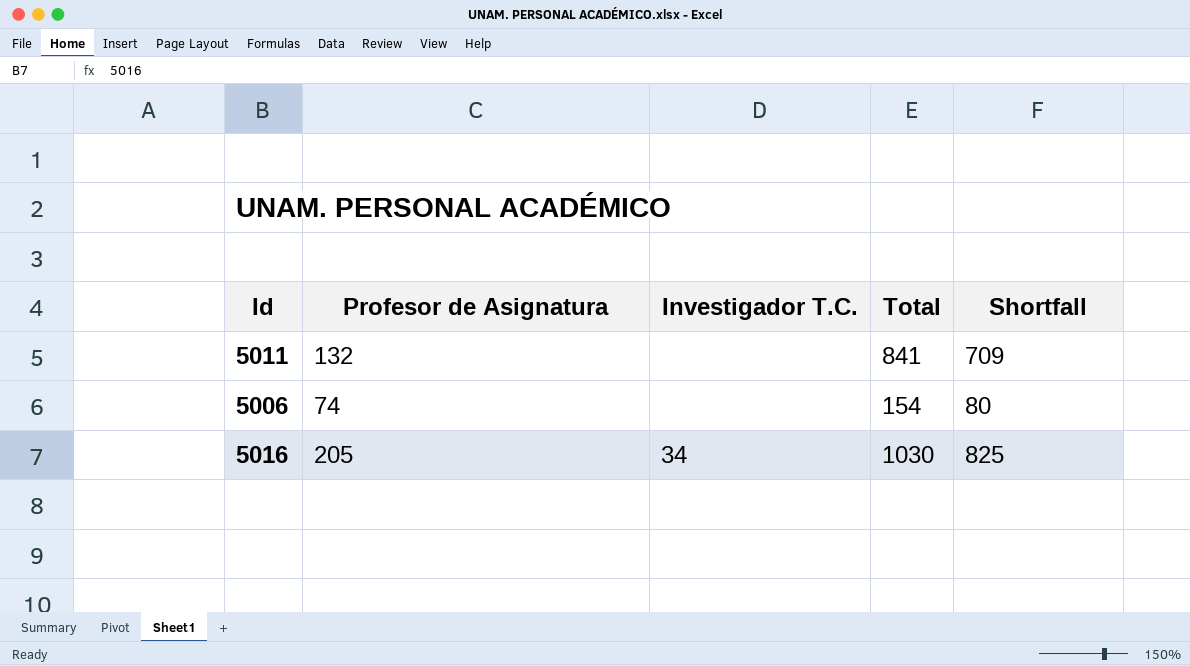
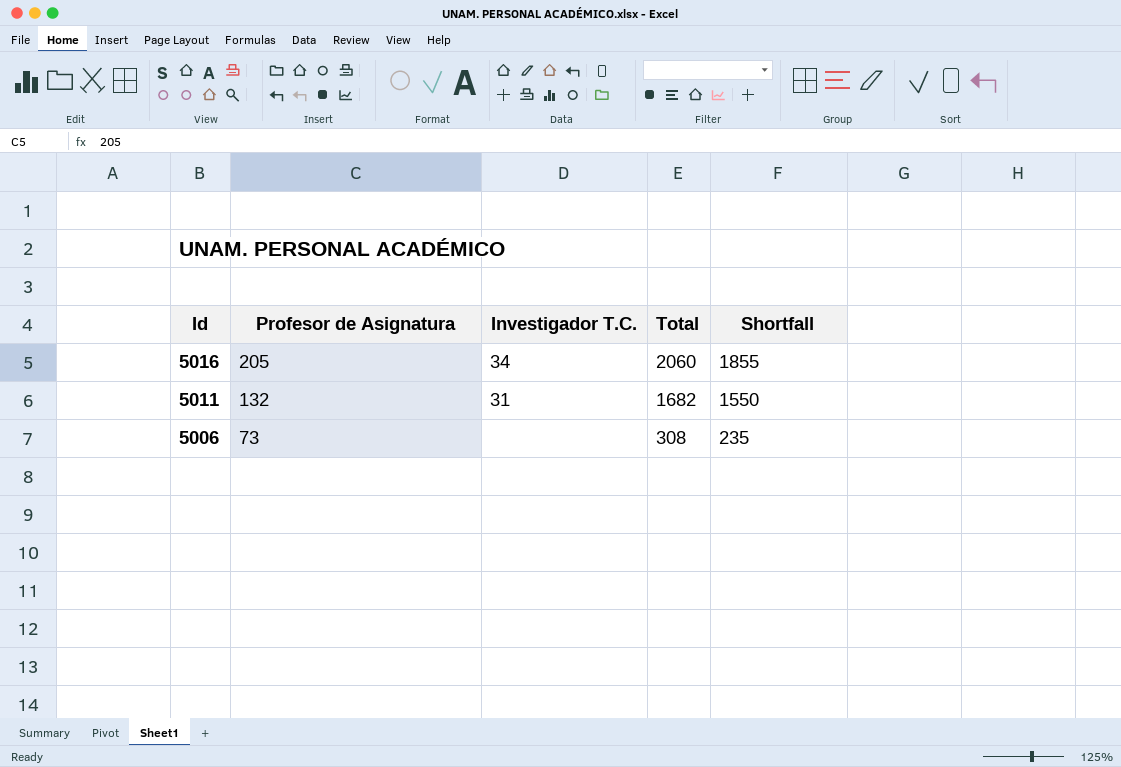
row order: none -> Id descending
5016 | Total: 1030 -> 2060
5016 | Shortfall: 825 -> 1855
5011 | Investigador T.C.: none -> 31
5011 | Total: 841 -> 1682
5011 | Shortfall: 709 -> 1550
5006 | Profesor de Asignatura: 74 -> 73
5006 | Total: 154 -> 308
5006 | Shortfall: 80 -> 235

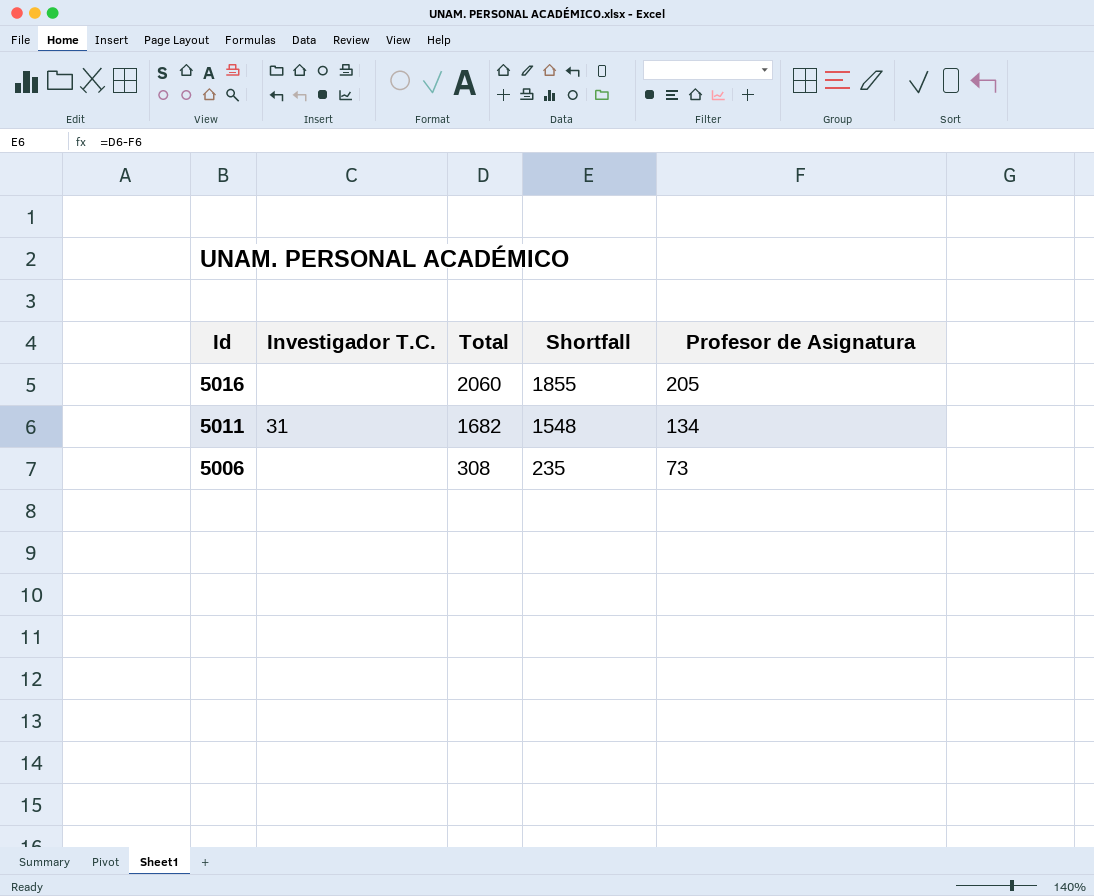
column Profesor de Asignatura | position: 2 -> 5
5016 | Investigador T.C.: 34 -> none
5011 | Shortfall: 1550 -> 1548
5011 | Profesor de Asignatura: 132 -> 134

